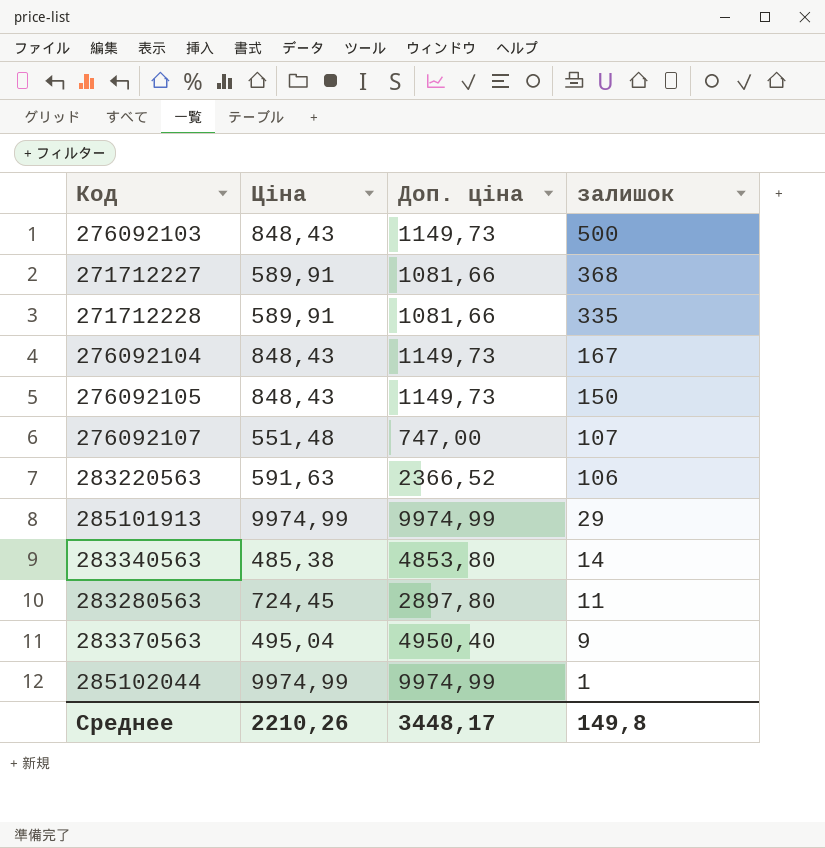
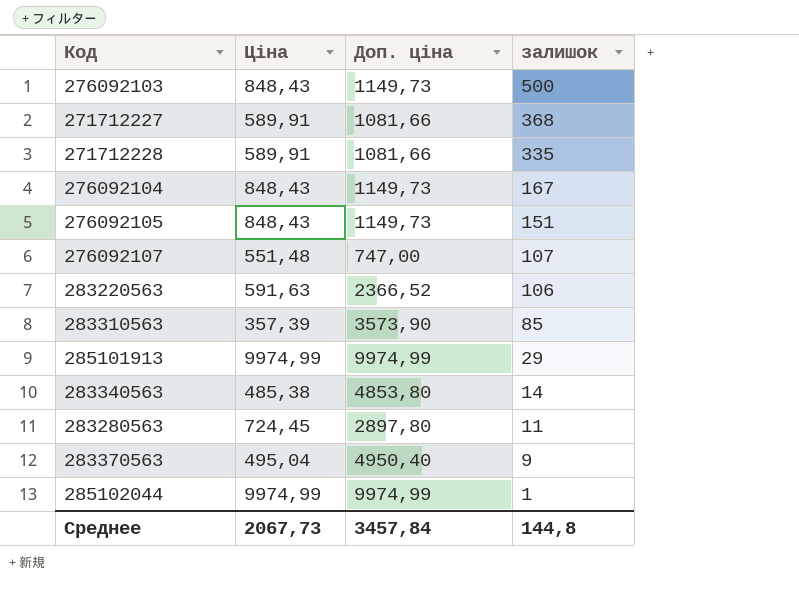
276092105 | залишок: 150 -> 151
row 283310563: none -> 357,39 | 3573,90 | 85
Среднее | Ціна: 2210,26 -> 2067,73
Среднее | Доп. ціна: 3448,17 -> 3457,84
Среднее | залишок: 149,8 -> 144,8

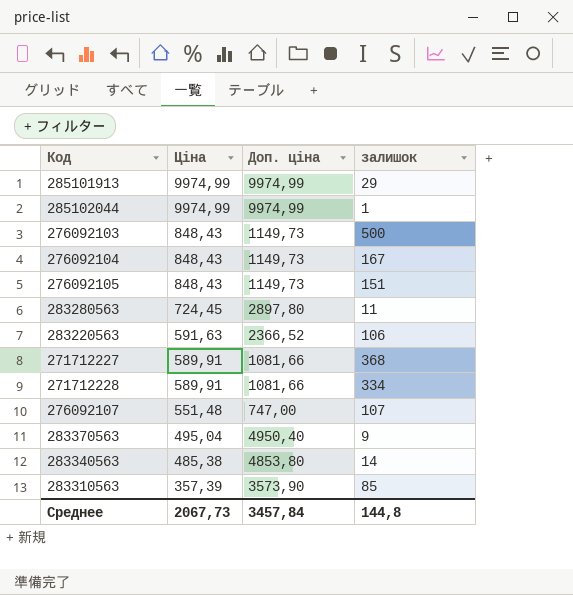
row order: залишок descending -> Ціна descending
271712228 | залишок: 335 -> 334

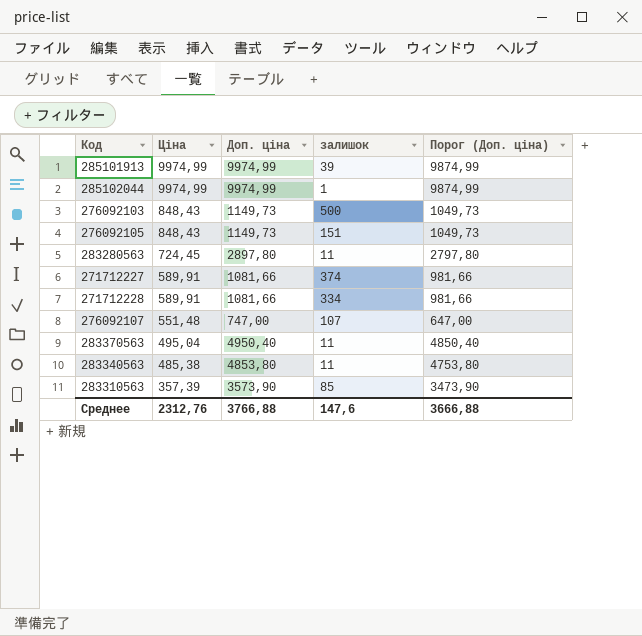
column Порог (Доп. ціна) | formula: none -> [Доп. ціна] - 100
row 276092104: 848,43 | 1149,73 | 167 -> none
row 283220563: 591,63 | 2366,52 | 106 -> none
285101913 | залишок: 29 -> 39
271712227 | залишок: 368 -> 374
283370563 | залишок: 9 -> 11
283340563 | залишок: 14 -> 11
Среднее | Ціна: 2067,73 -> 2312,76
Среднее | Доп. ціна: 3457,84 -> 3766,88
Среднее | залишок: 144,8 -> 147,6

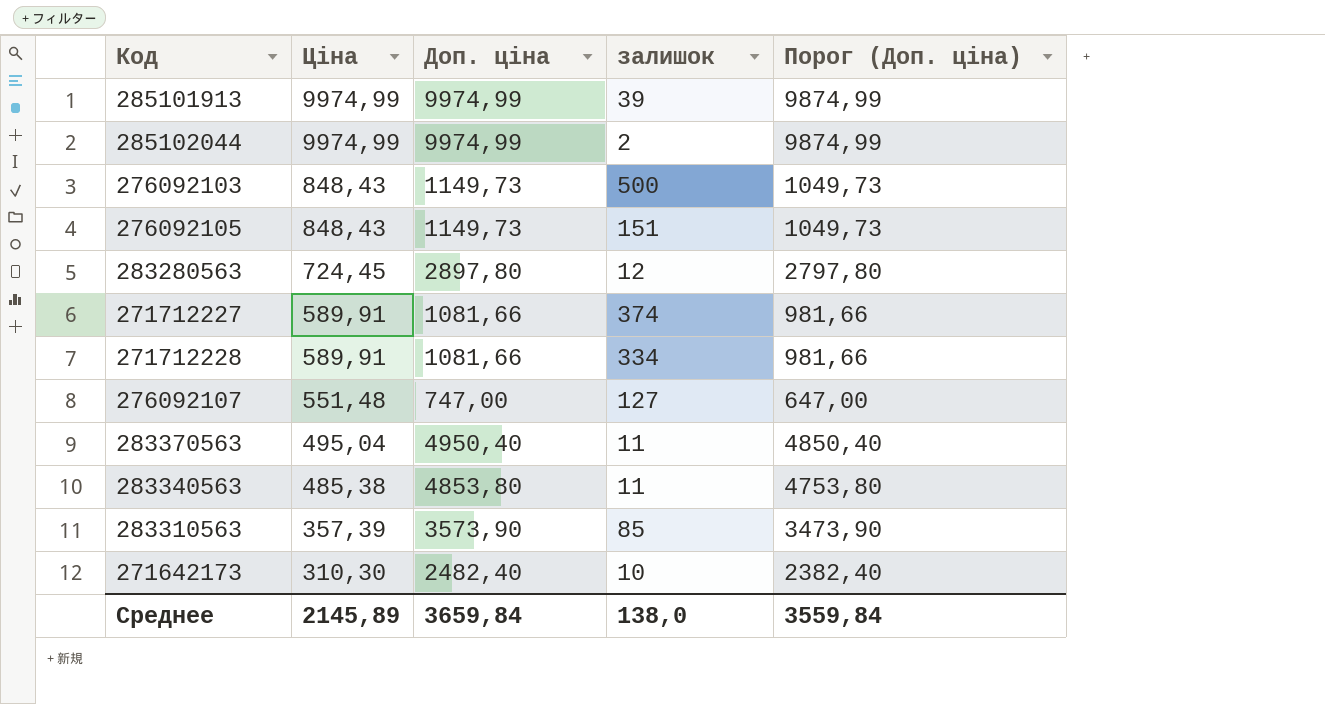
285102044 | залишок: 1 -> 2
283280563 | залишок: 11 -> 12
276092107 | залишок: 107 -> 127
row 271642173: none -> 310,30 | 2482,40 | 10 | 2382,40
Среднее | Ціна: 2312,76 -> 2145,89
Среднее | Доп. ціна: 3766,88 -> 3659,84
Среднее | залишок: 147,6 -> 138,0
Среднее | Порог (Доп. ціна): 3666,88 -> 3559,84

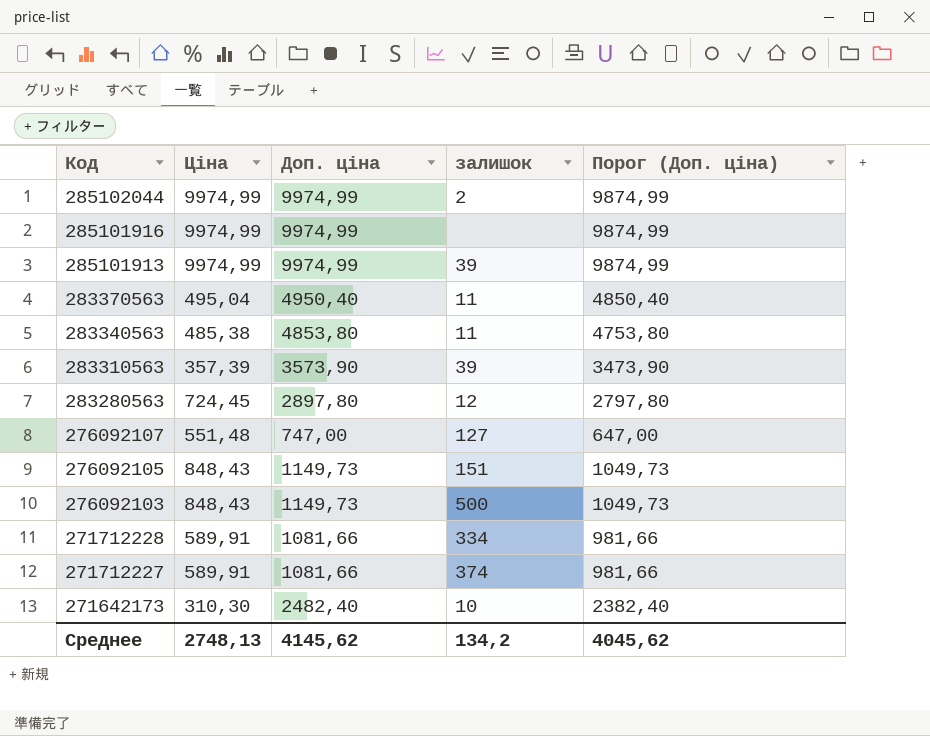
row order: Ціна descending -> Код descending
row 285101916: none -> 9974,99 | 9974,99 | none | 9874,99
283310563 | залишок: 85 -> 39
Среднее | Ціна: 2145,89 -> 2748,13
Среднее | Доп. ціна: 3659,84 -> 4145,62
Среднее | залишок: 138,0 -> 134,2
Среднее | Порог (Доп. ціна): 3559,84 -> 4045,62

